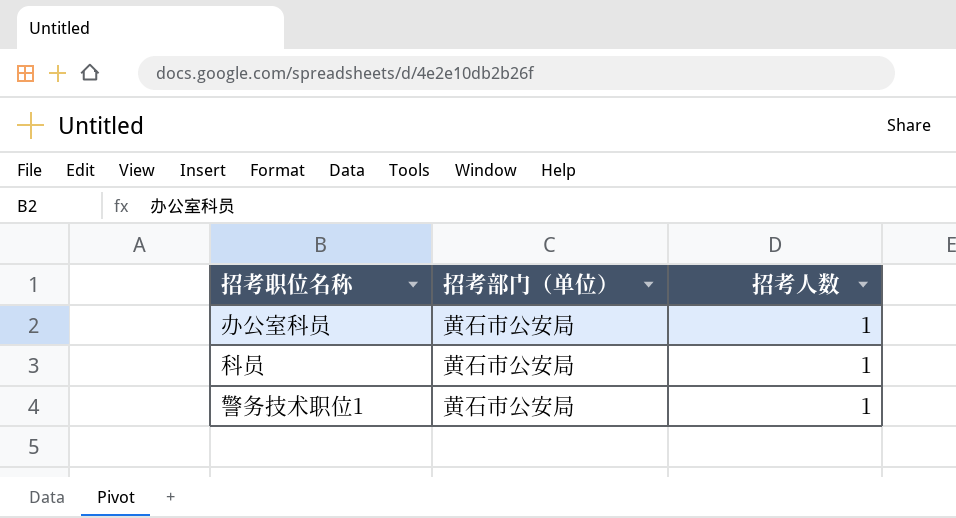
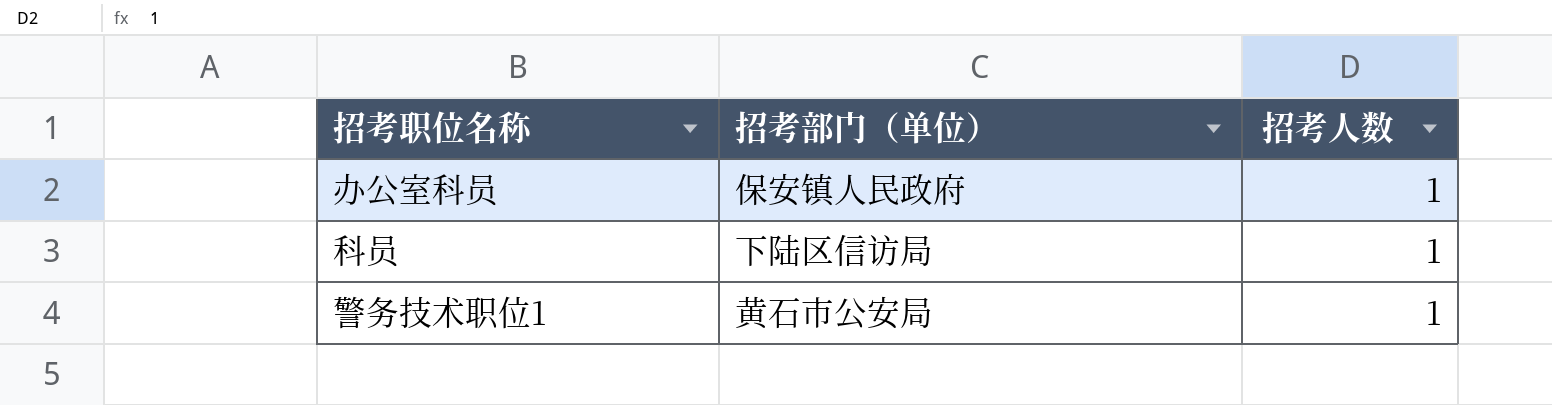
办公室科员 | 招考部门（单位）: 黄石市公安局 -> 保安镇人民政府
科员 | 招考部门（单位）: 黄石市公安局 -> 下陆区信访局

